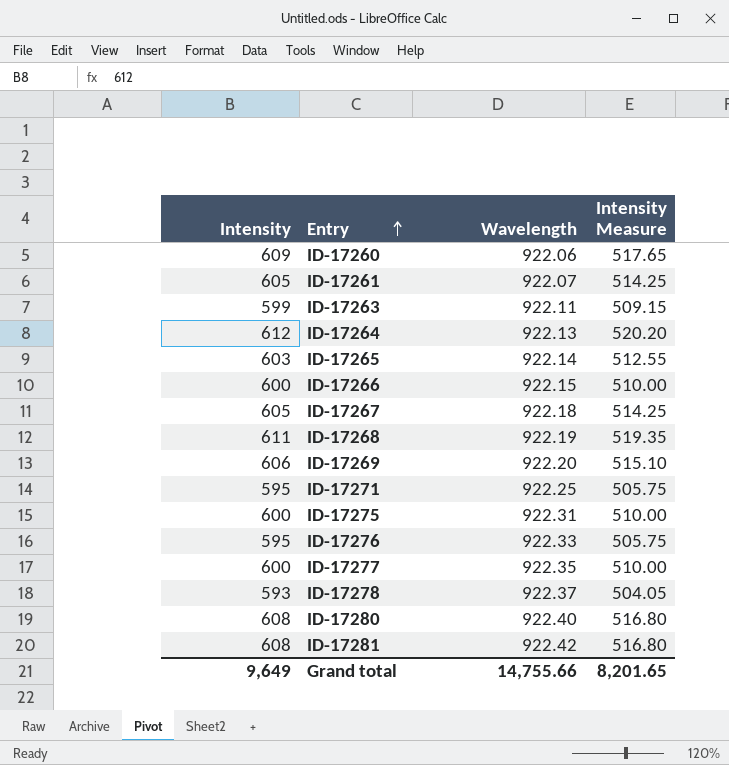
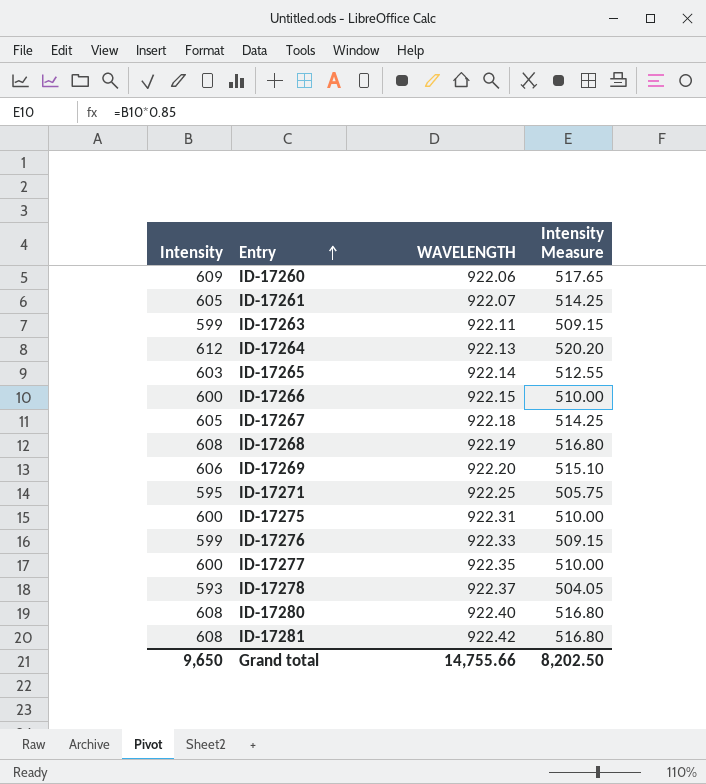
column name: Wavelength -> WAVELENGTH
ID-17268 | Intensity: 611 -> 608
ID-17268 | Intensity Measure: 519.35 -> 516.80
ID-17276 | Intensity: 595 -> 599
ID-17276 | Intensity Measure: 505.75 -> 509.15
Grand total | Intensity: 9,649 -> 9,650
Grand total | Intensity Measure: 8,201.65 -> 8,202.50

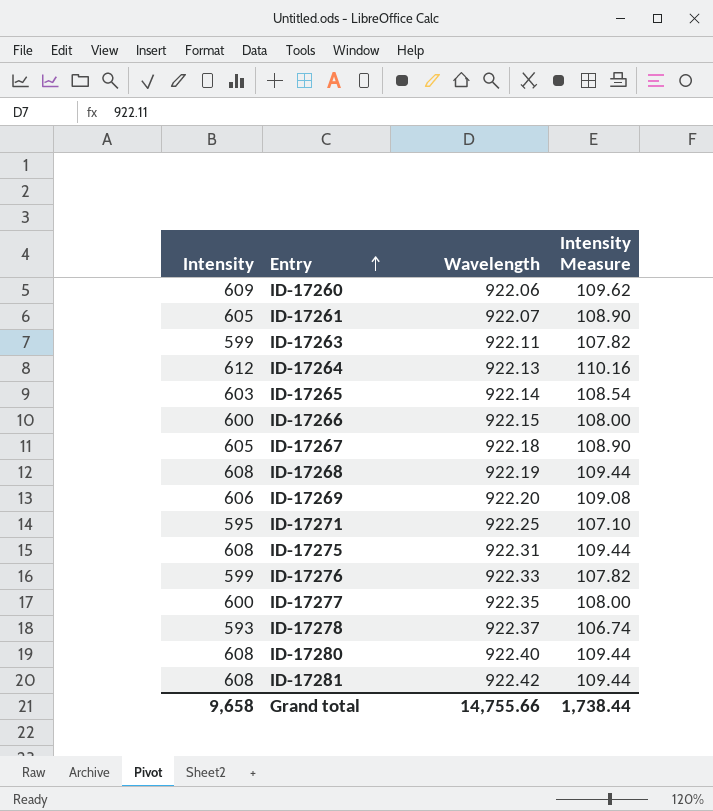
column name: WAVELENGTH -> Wavelength
column Intensity Measure | formula: [Intensity] * 0.85 -> [Intensity] * 0.18
ID-17275 | Intensity: 600 -> 608
Grand total | Intensity: 9,650 -> 9,658
Grand total | Intensity Measure: 8,202.50 -> 1,738.44

